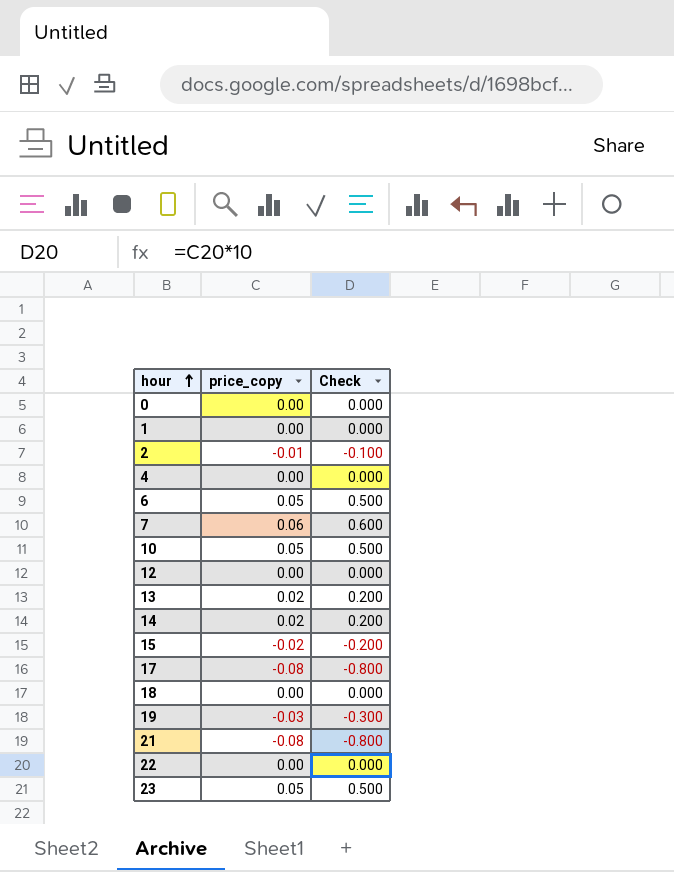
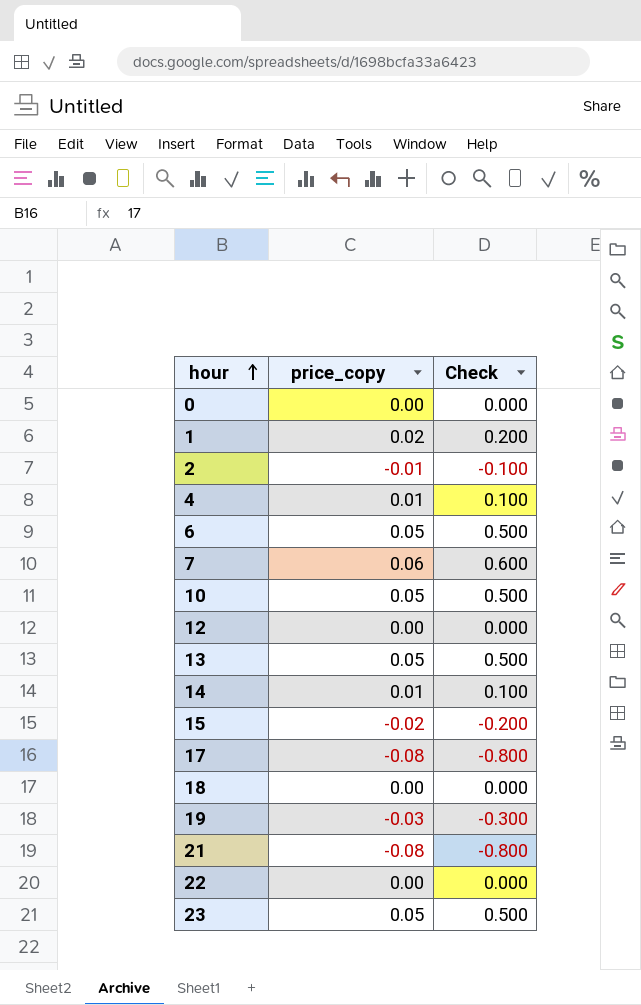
1 | price_copy: 0.00 -> 0.02
1 | Check: 0.000 -> 0.200
4 | price_copy: 0.00 -> 0.01
4 | Check: 0.000 -> 0.100
13 | price_copy: 0.02 -> 0.05
13 | Check: 0.200 -> 0.500
14 | price_copy: 0.02 -> 0.01
14 | Check: 0.200 -> 0.100

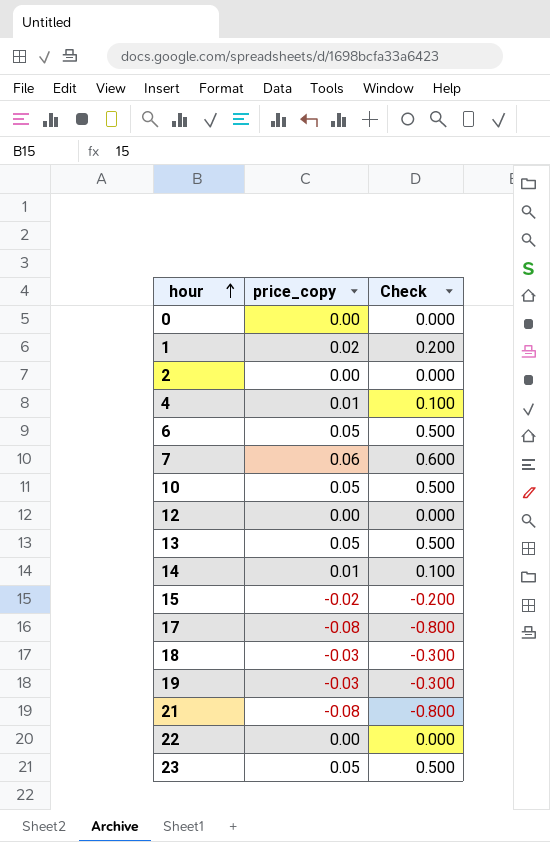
2 | price_copy: -0.01 -> 0.00
2 | Check: -0.100 -> 0.000
18 | price_copy: 0.00 -> -0.03
18 | Check: 0.000 -> -0.300

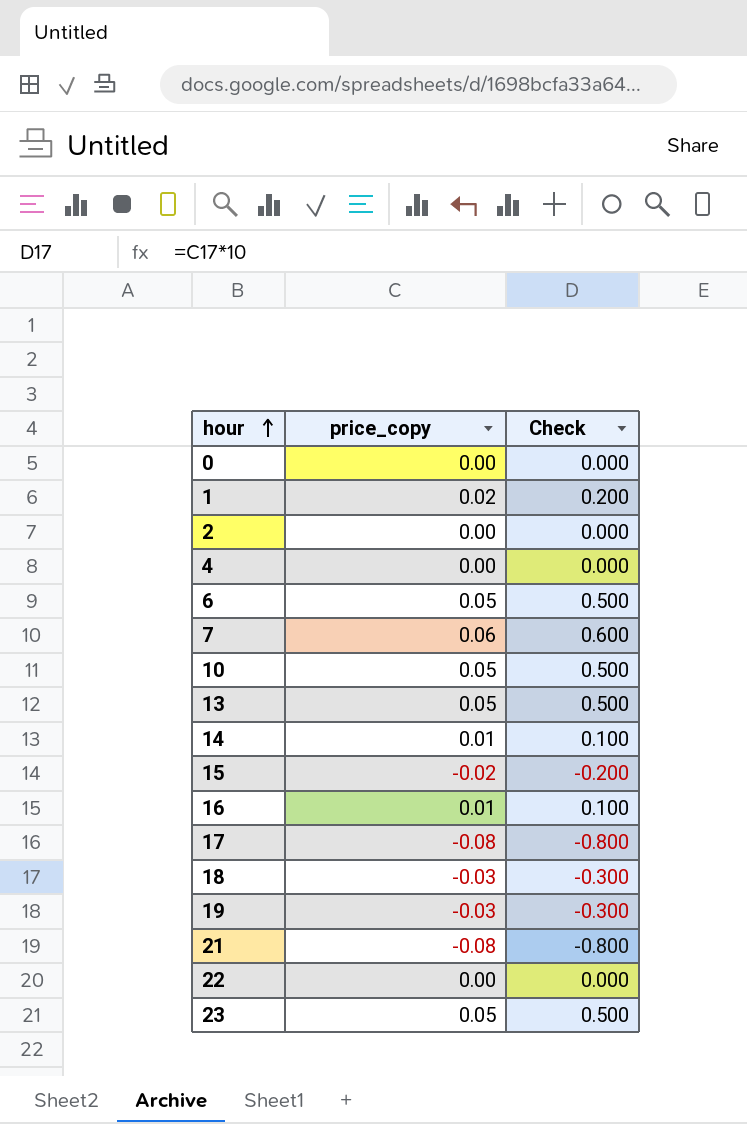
row 12: 0.00 | 0.000 -> none
4 | price_copy: 0.01 -> 0.00
4 | Check: 0.100 -> 0.000
row 16: none -> 0.01 | 0.100

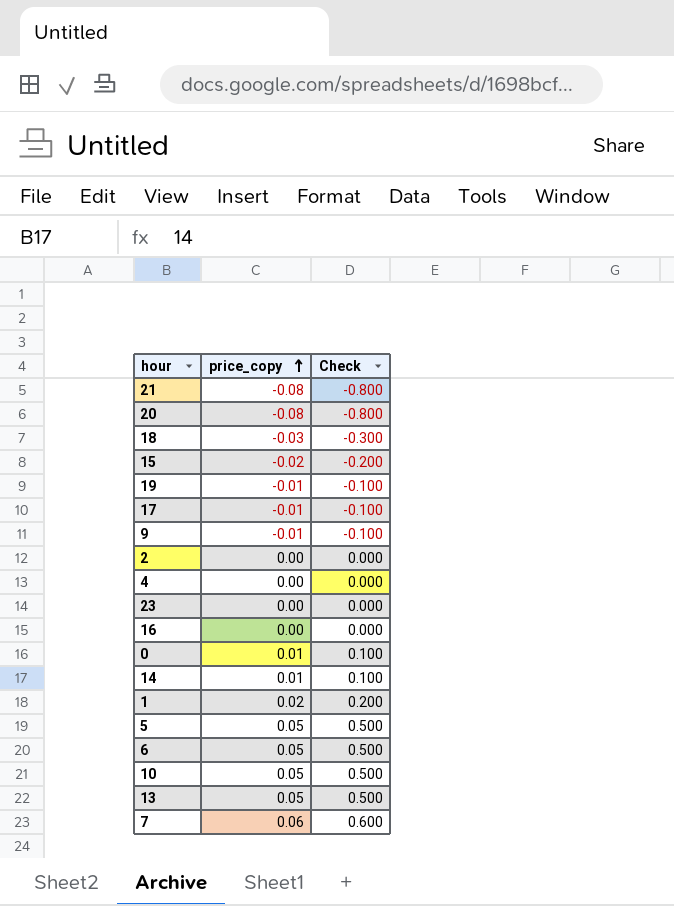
row order: hour ascending -> price_copy ascending
row 22: 0.00 | 0.000 -> none
row 20: none -> -0.08 | -0.800
19 | price_copy: -0.03 -> -0.01
19 | Check: -0.300 -> -0.100
17 | price_copy: -0.08 -> -0.01
17 | Check: -0.800 -> -0.100
row 9: none -> -0.01 | -0.100
23 | price_copy: 0.05 -> 0.00
23 | Check: 0.500 -> 0.000
16 | price_copy: 0.01 -> 0.00
16 | Check: 0.100 -> 0.000
0 | price_copy: 0.00 -> 0.01
0 | Check: 0.000 -> 0.100
row 5: none -> 0.05 | 0.500

